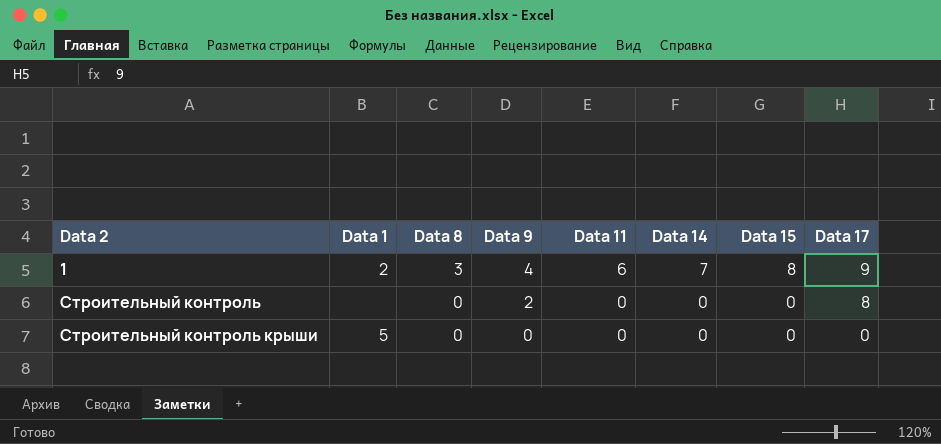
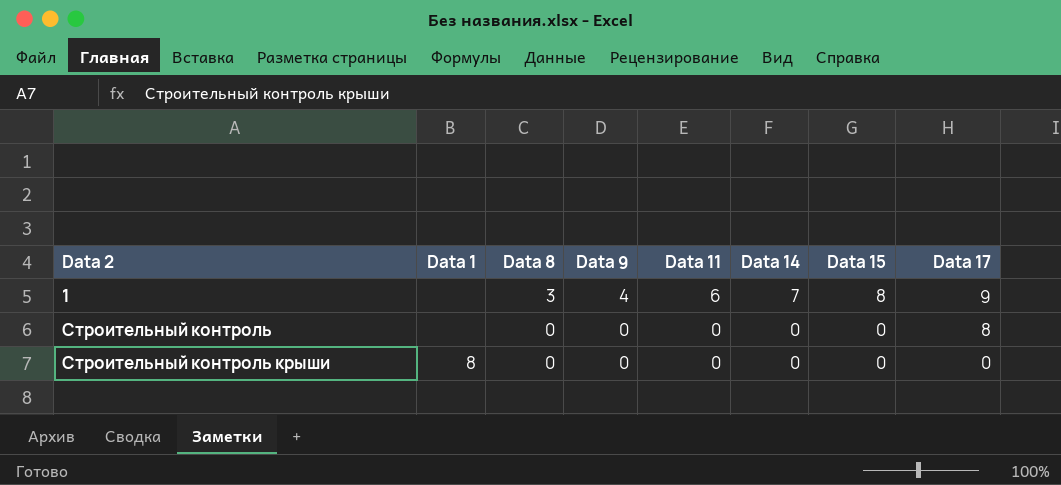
1 | Data 1: 2 -> none
Строительный контроль | Data 9: 2 -> 0
Строительный контроль крыши | Data 1: 5 -> 8

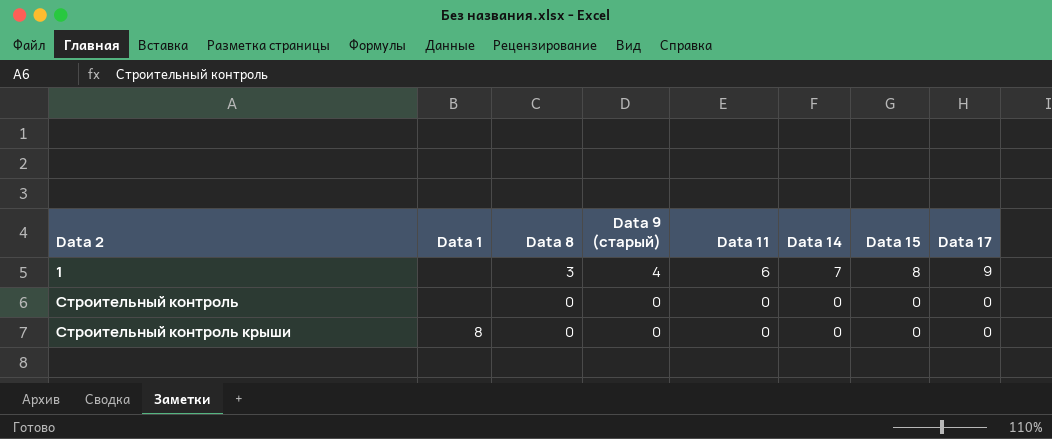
column name: Data 9 -> Data 9 (старый)
Строительный контроль | Data 17: 8 -> 0

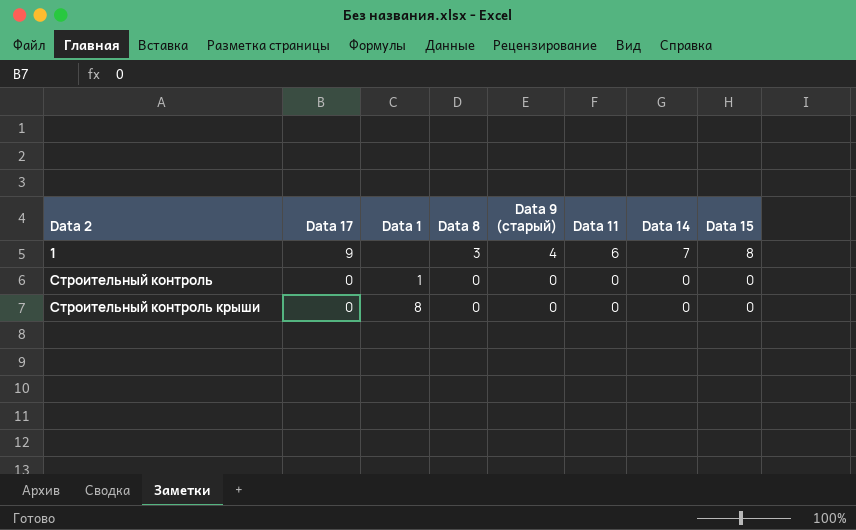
column Data 17 | position: 8 -> 2
Строительный контроль | Data 1: none -> 1

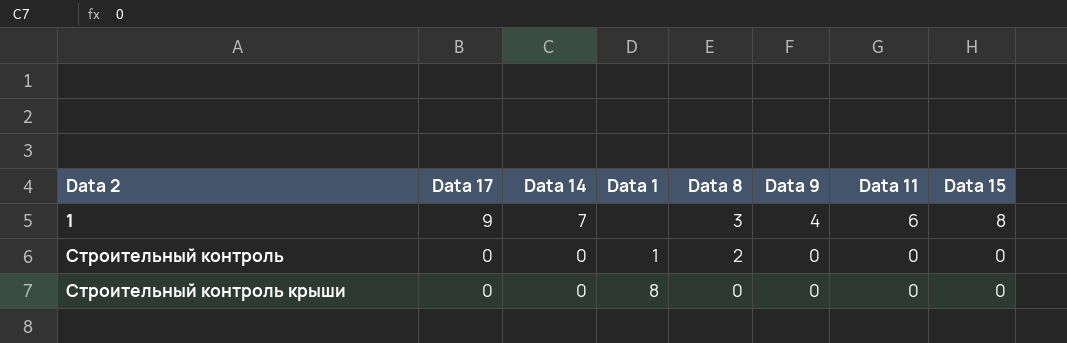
column Data 14 | position: 7 -> 3
column name: Data 9 (старый) -> Data 9
Строительный контроль | Data 8: 0 -> 2

